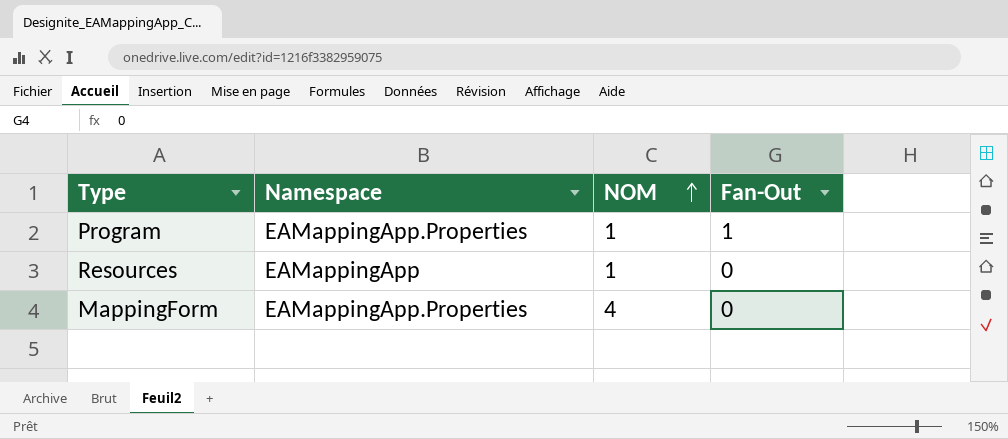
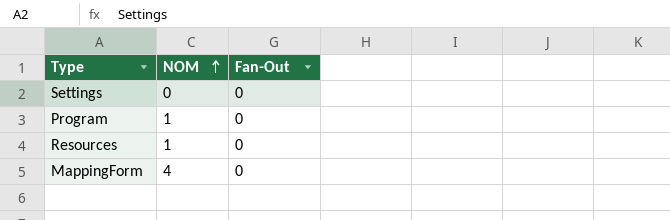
column Namespace | position: 2 -> none
row Settings: none -> 0 | 0
Program | Fan-Out: 1 -> 0

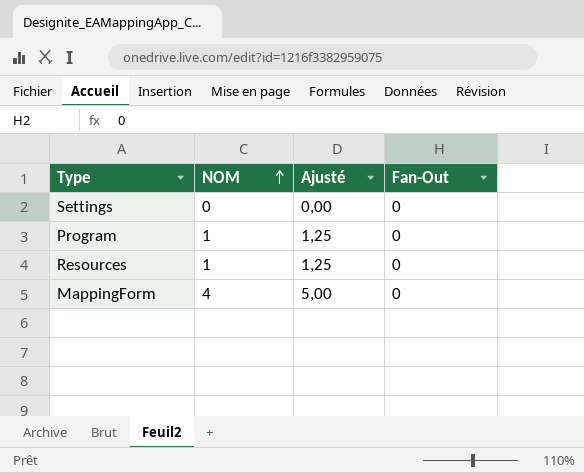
column Ajusté | formula: none -> [NOM] * 1,25

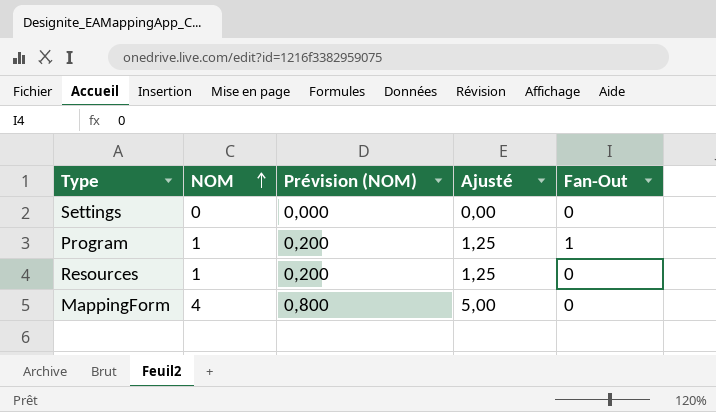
column Prévision (NOM) | formula: none -> [NOM] * 0,2
Program | Fan-Out: 0 -> 1

